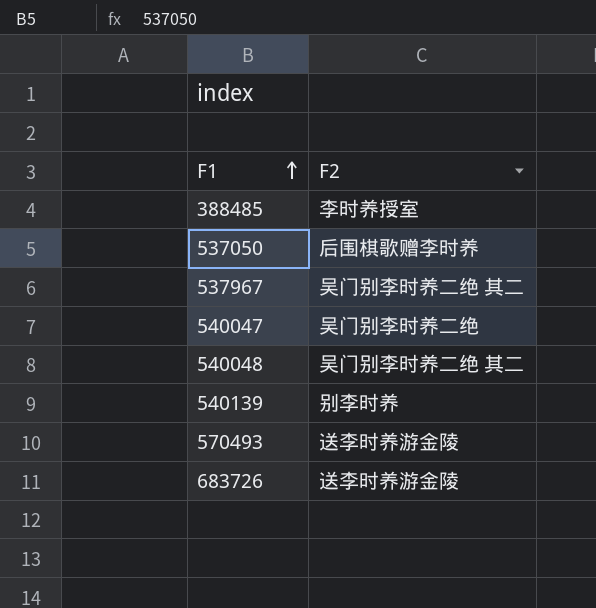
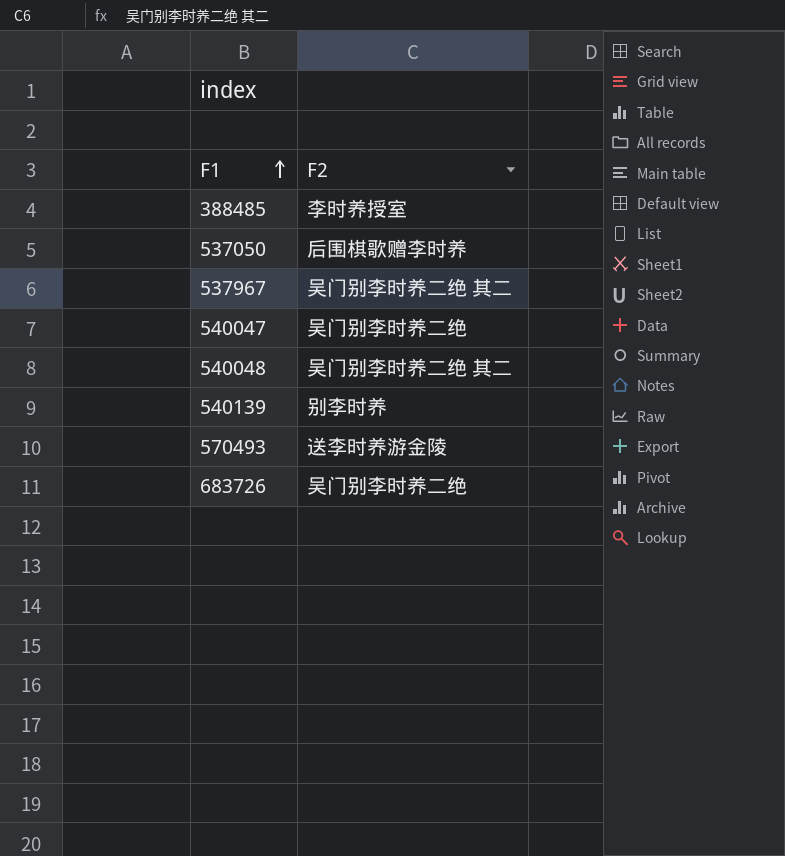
683726 | F2: 送李时养游金陵 -> 吴门别李时养二绝

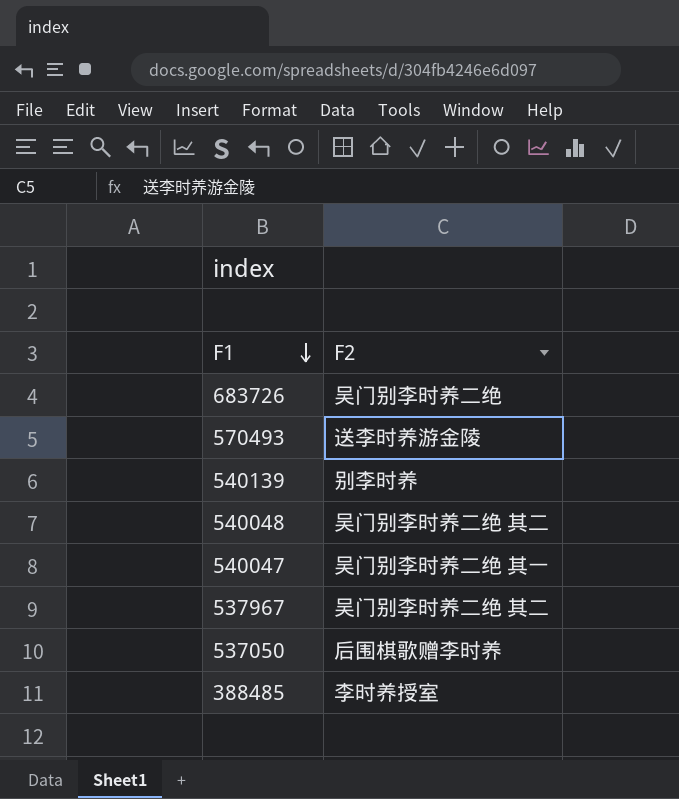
row order: F1 ascending -> F1 descending
540047 | F2: 吴门别李时养二绝 -> 吴门别李时养二绝 其一

